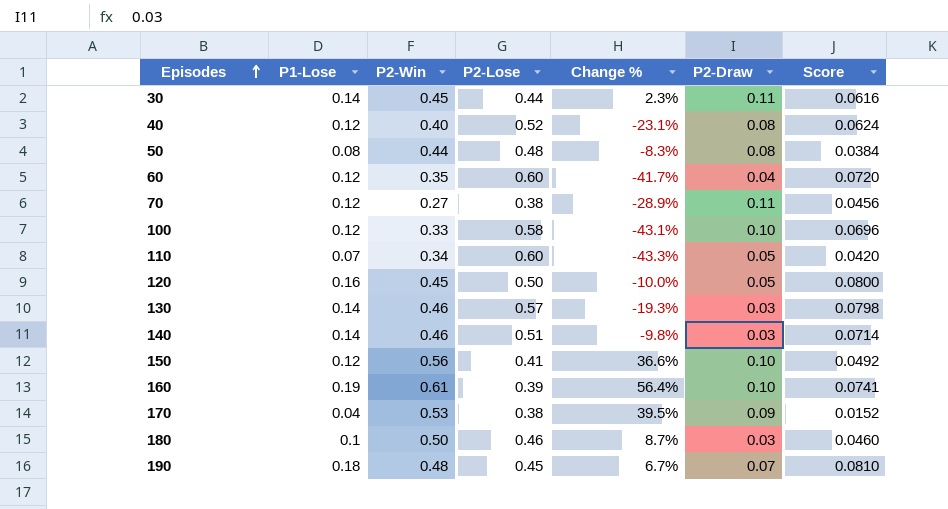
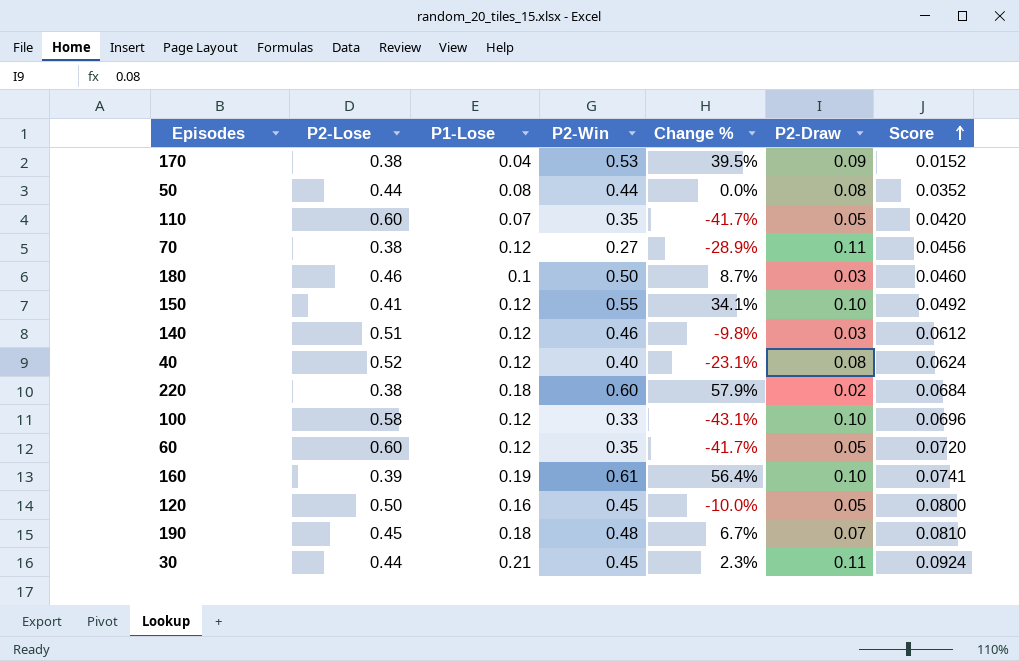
row order: Episodes ascending -> Score ascending
column P2-Lose | position: 4 -> 2
row 130: 0.14 | 0.46 | 0.57 | -19.3% | 0.03 | 0.0798 -> none
50 | P2-Lose: 0.48 -> 0.44
50 | Change %: -8.3% -> 0.0%
50 | Score: 0.0384 -> 0.0352
110 | P2-Win: 0.34 -> 0.35
110 | Change %: -43.3% -> -41.7%
150 | P2-Win: 0.56 -> 0.55
150 | Change %: 36.6% -> 34.1%
140 | P1-Lose: 0.14 -> 0.12
140 | Score: 0.0714 -> 0.0612
row 220: none -> 0.38 | 0.18 | 0.60 | 57.9% | 0.02 | 0.0684
60 | P2-Draw: 0.04 -> 0.05
30 | P1-Lose: 0.14 -> 0.21
30 | Score: 0.0616 -> 0.0924

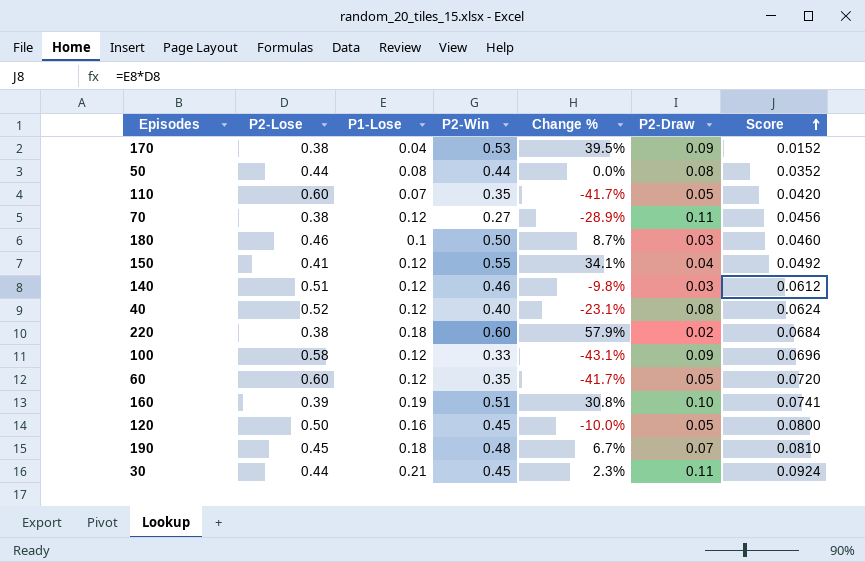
150 | P2-Draw: 0.10 -> 0.04
100 | P2-Draw: 0.10 -> 0.09
160 | P2-Win: 0.61 -> 0.51
160 | Change %: 56.4% -> 30.8%

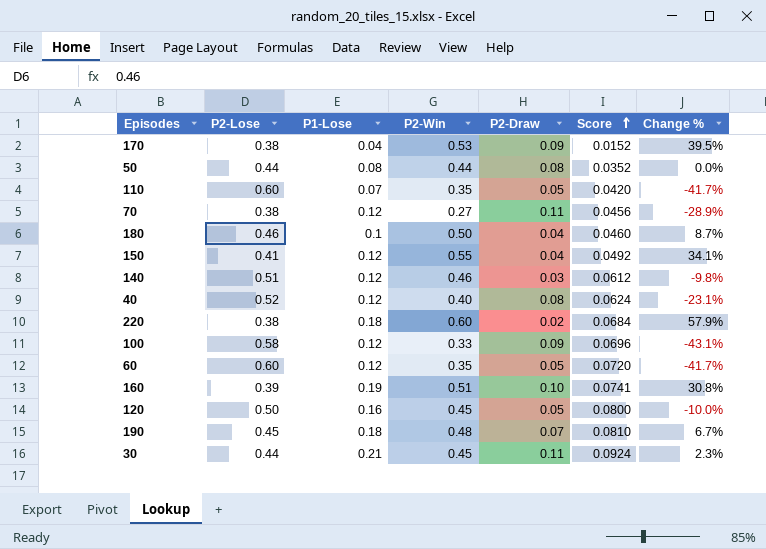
column Change % | position: 5 -> 7
180 | P2-Draw: 0.03 -> 0.04

